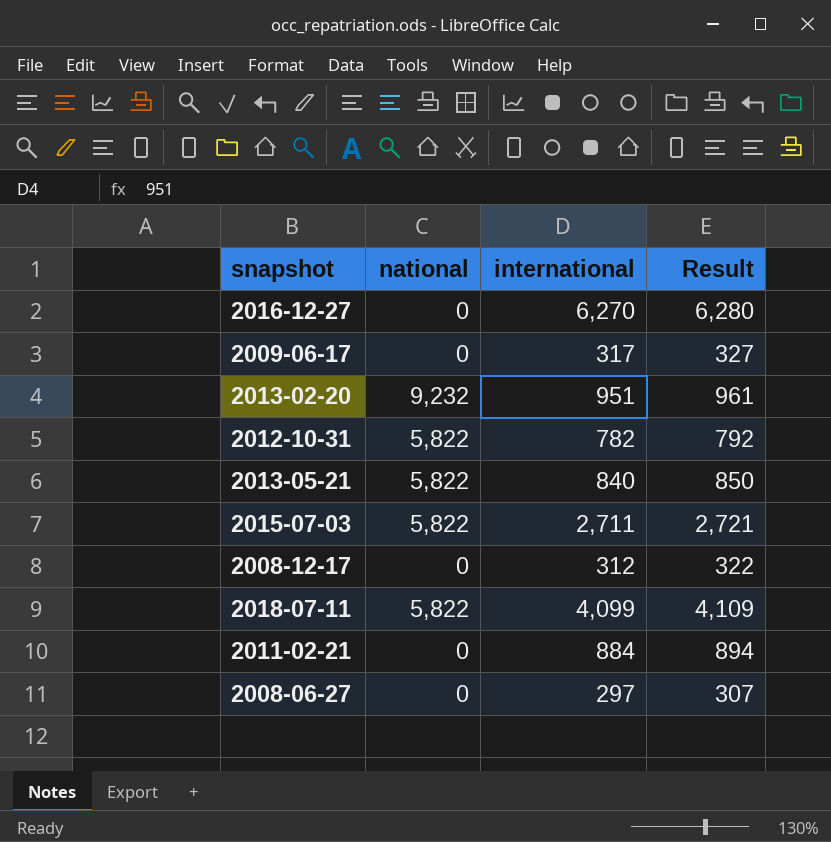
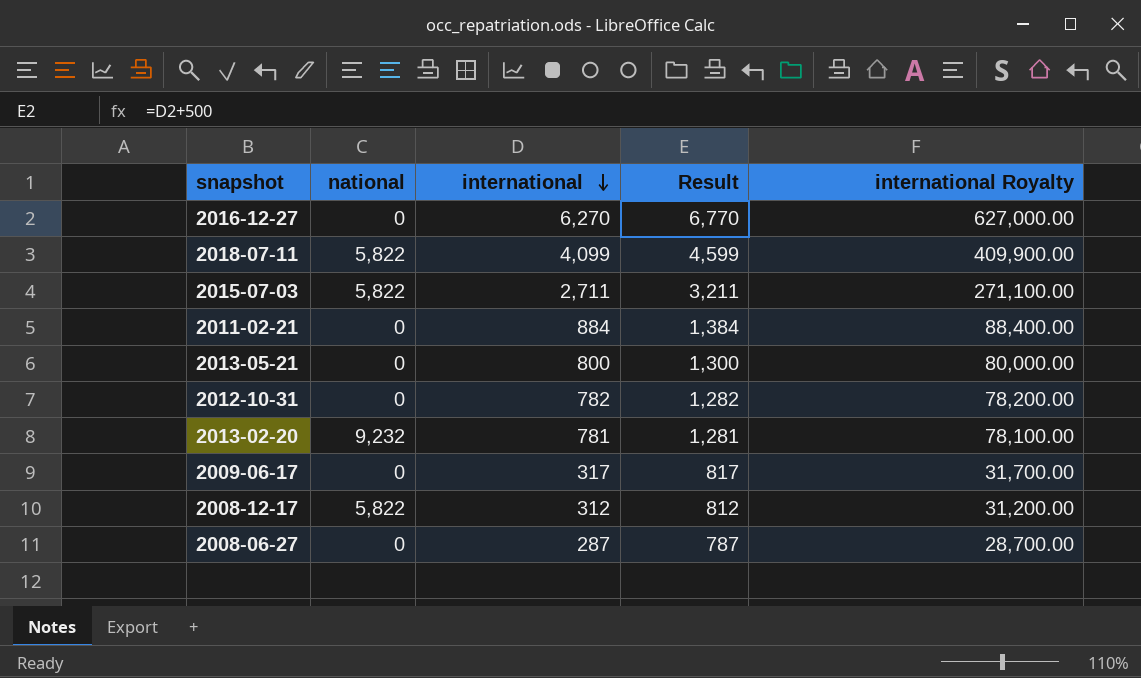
row order: none -> international descending
column Result | formula: [international] + 10 -> [international] + 500
column international Royalty | formula: none -> [international] * 100
2013-05-21 | national: 5,822 -> 0
2013-05-21 | international: 840 -> 800
2012-10-31 | national: 5,822 -> 0
2013-02-20 | international: 951 -> 781
2008-12-17 | national: 0 -> 5,822
2008-06-27 | international: 297 -> 287

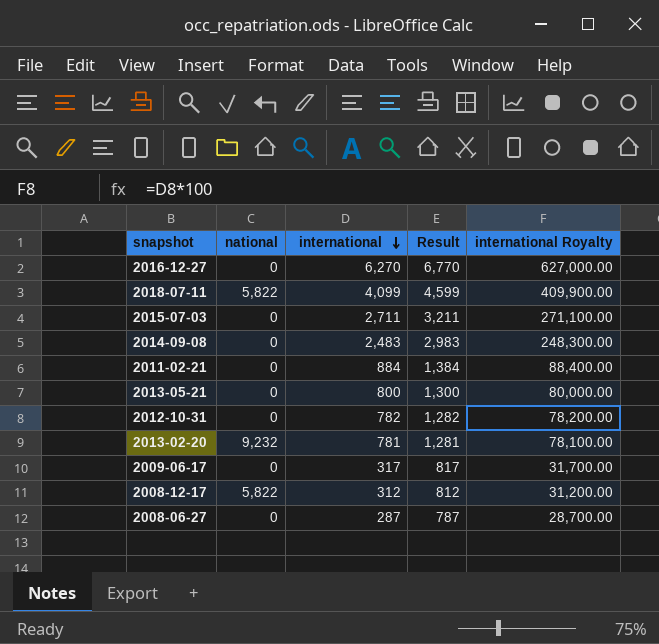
2015-07-03 | national: 5,822 -> 0
row 2014-09-08: none -> 0 | 2,483 | 2,983 | 248,300.00

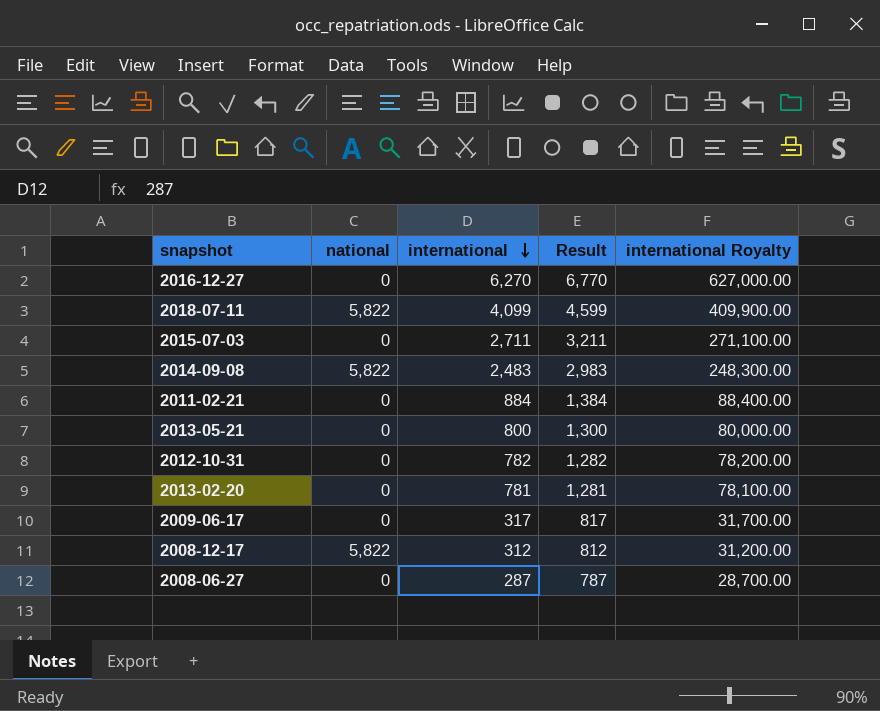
2014-09-08 | national: 0 -> 5,822
2013-02-20 | national: 9,232 -> 0

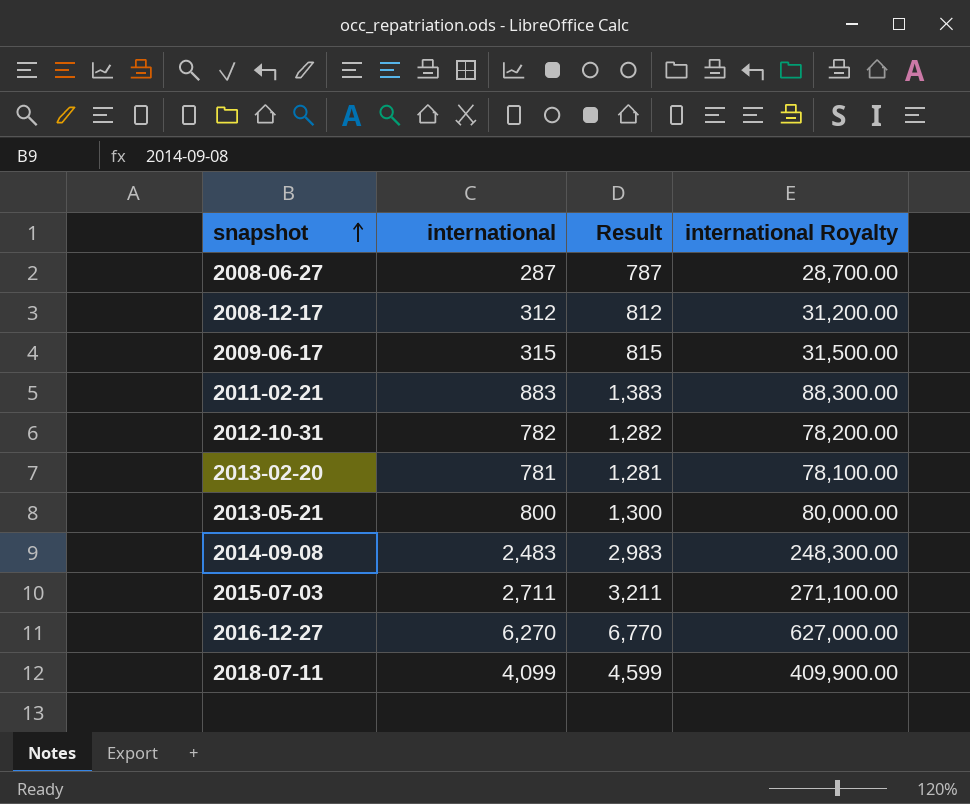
row order: international descending -> snapshot ascending
column national | position: 2 -> none
2009-06-17 | international: 317 -> 315
2009-06-17 | Result: 817 -> 815
2009-06-17 | international Royalty: 31,700.00 -> 31,500.00
2011-02-21 | international: 884 -> 883
2011-02-21 | Result: 1,384 -> 1,383
2011-02-21 | international Royalty: 88,400.00 -> 88,300.00

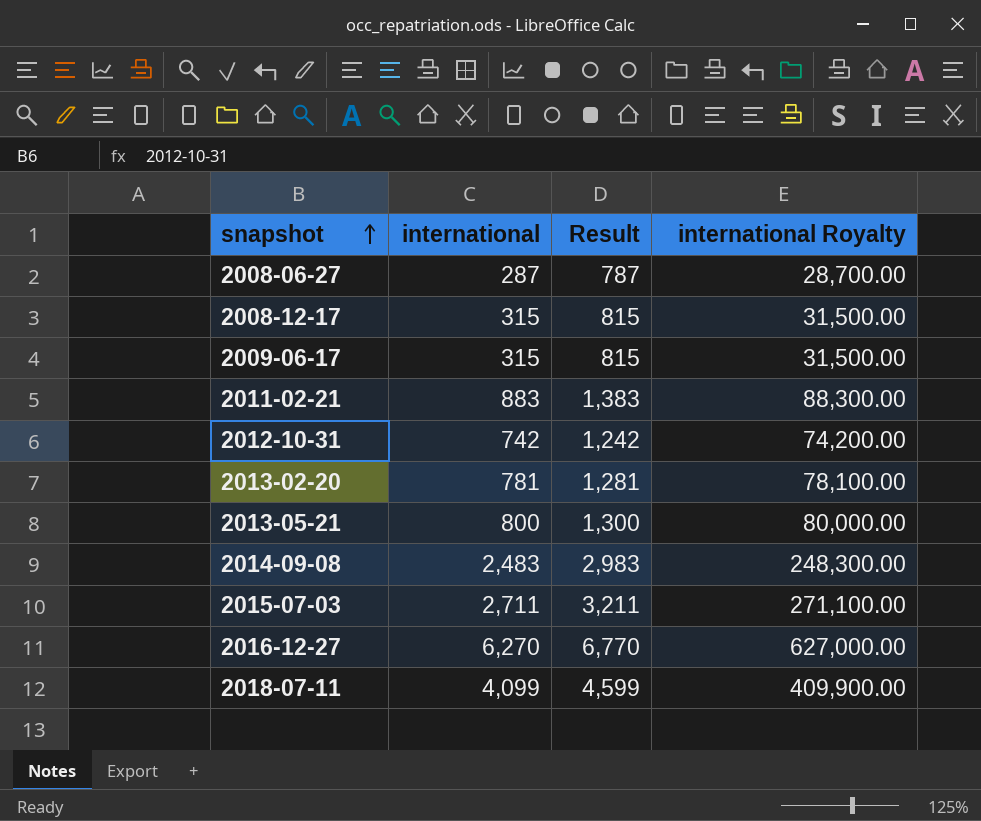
2008-12-17 | international: 312 -> 315
2008-12-17 | Result: 812 -> 815
2008-12-17 | international Royalty: 31,200.00 -> 31,500.00
2012-10-31 | international: 782 -> 742
2012-10-31 | Result: 1,282 -> 1,242
2012-10-31 | international Royalty: 78,200.00 -> 74,200.00

